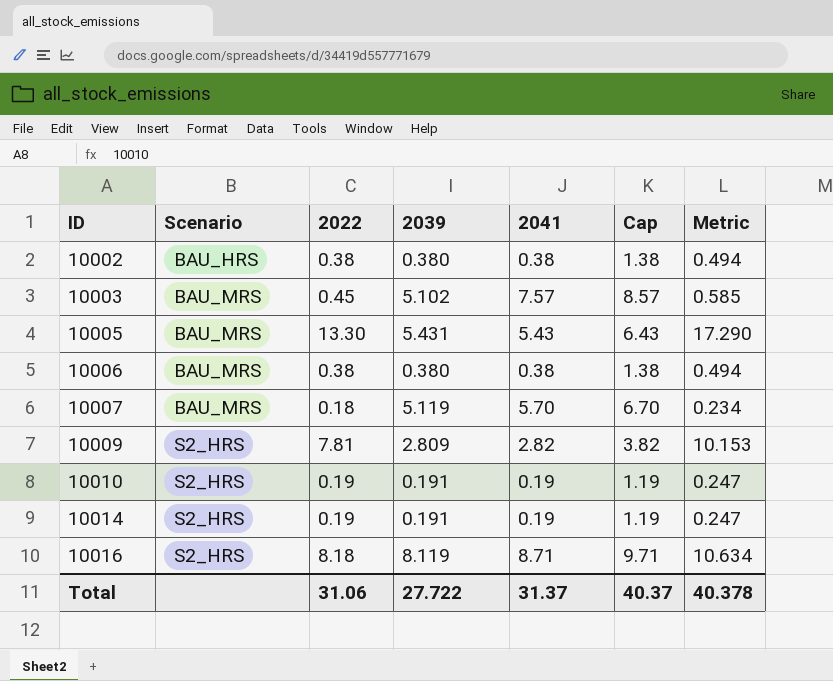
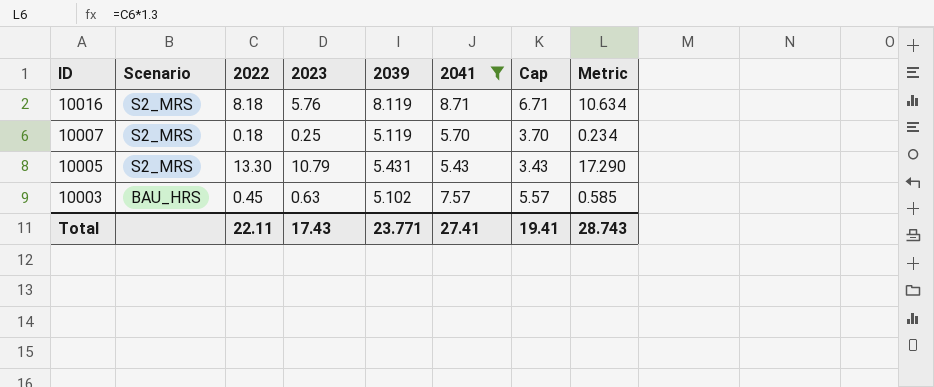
filter: none -> 2041 >= 5.43
row order: ID ascending -> ID descending
column 2023 | position: none -> 4
column Cap | formula: [2041] + 1 -> [2041] - 2
10016 | Scenario: S2_HRS -> S2_MRS
10007 | Scenario: BAU_MRS -> S2_MRS
10005 | Scenario: BAU_MRS -> S2_MRS
10003 | Scenario: BAU_MRS -> BAU_HRS
Total | 2022: 31.06 -> 22.11
Total | 2039: 27.722 -> 23.771
Total | 2041: 31.37 -> 27.41
Total | Cap: 40.37 -> 19.41
Total | Metric: 40.378 -> 28.743

